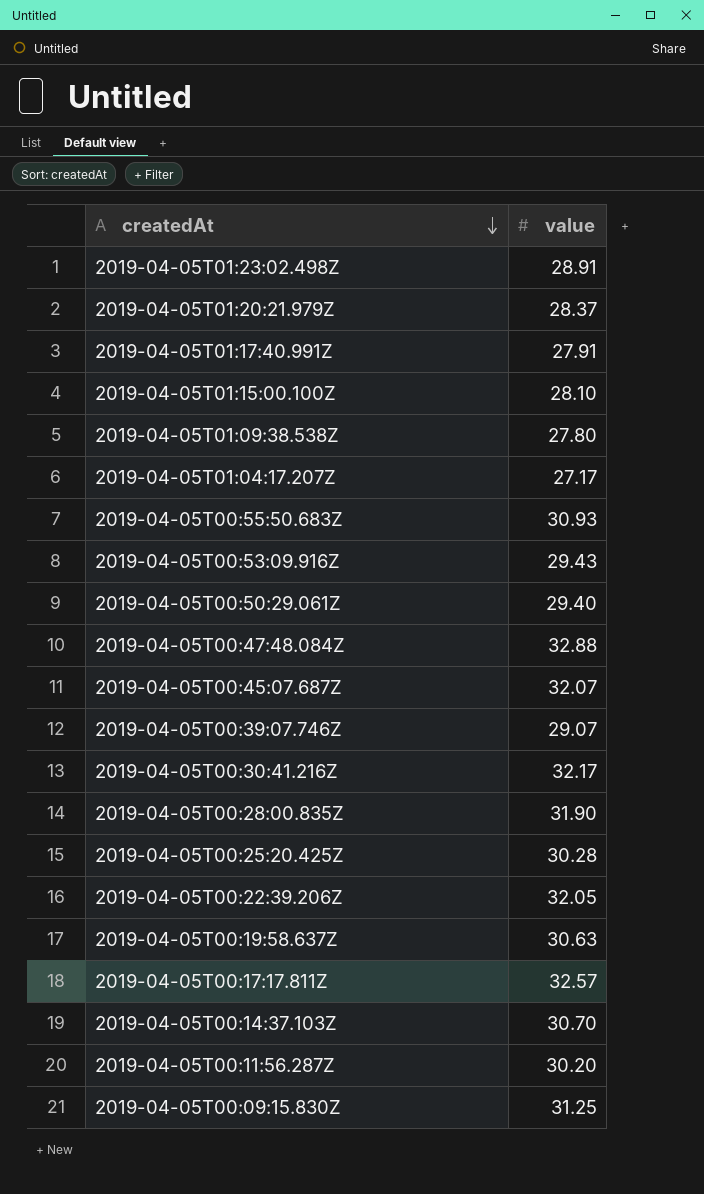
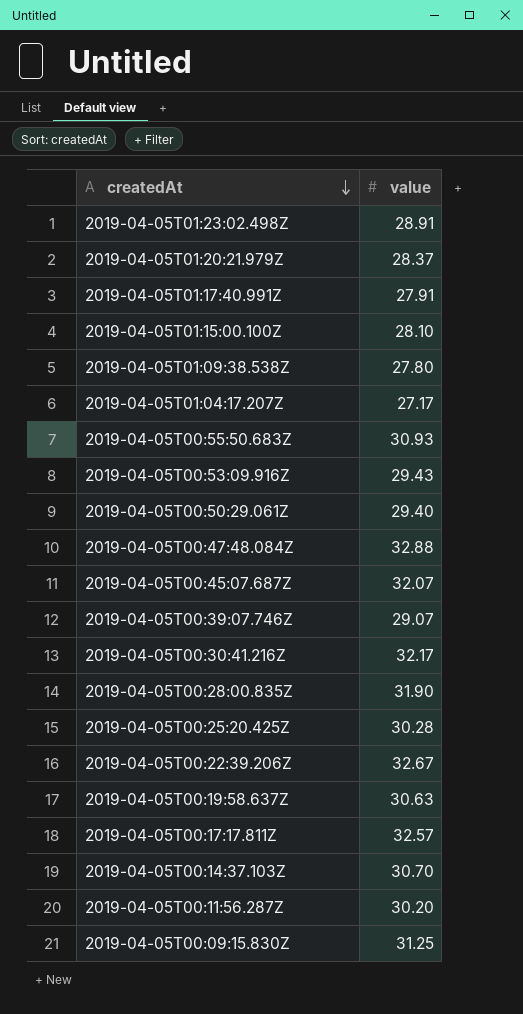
2019-04-05T00:22:39.206Z | value: 32.05 -> 32.67

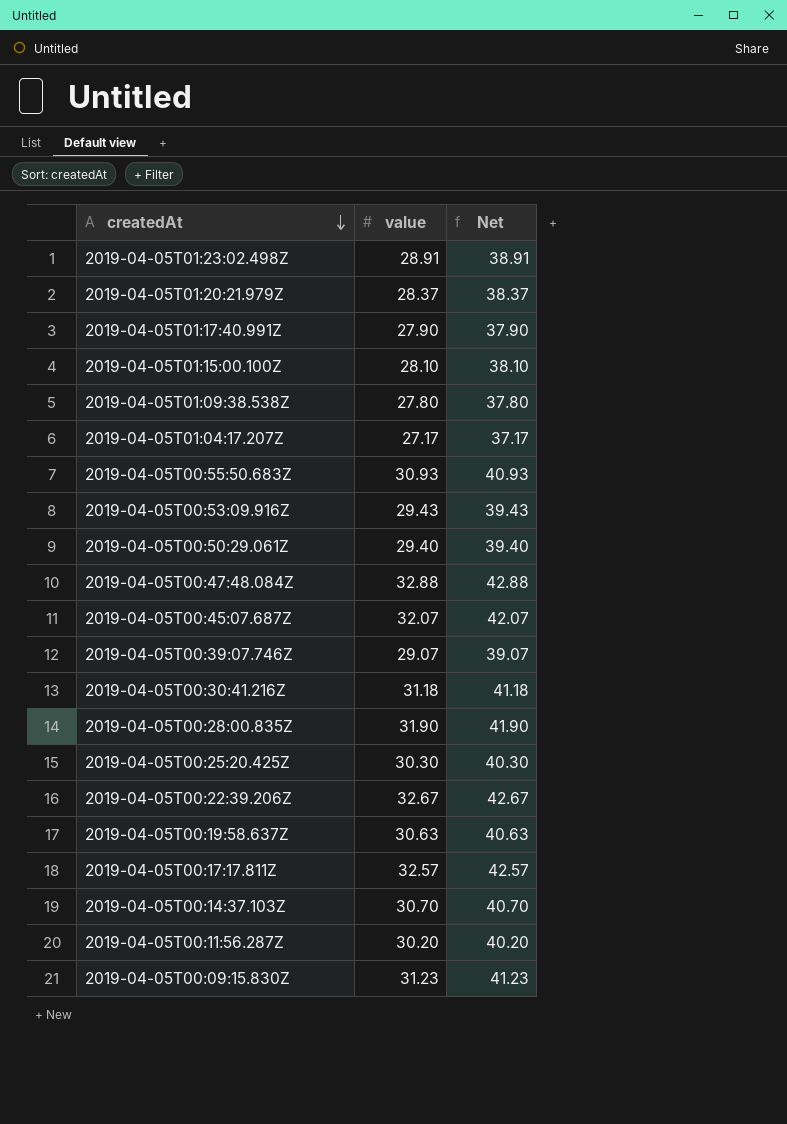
column Net | formula: none -> [value] + 10
2019-04-05T01:17:40.991Z | value: 27.91 -> 27.90
2019-04-05T00:30:41.216Z | value: 32.17 -> 31.18
2019-04-05T00:25:20.425Z | value: 30.28 -> 30.30
2019-04-05T00:09:15.830Z | value: 31.25 -> 31.23

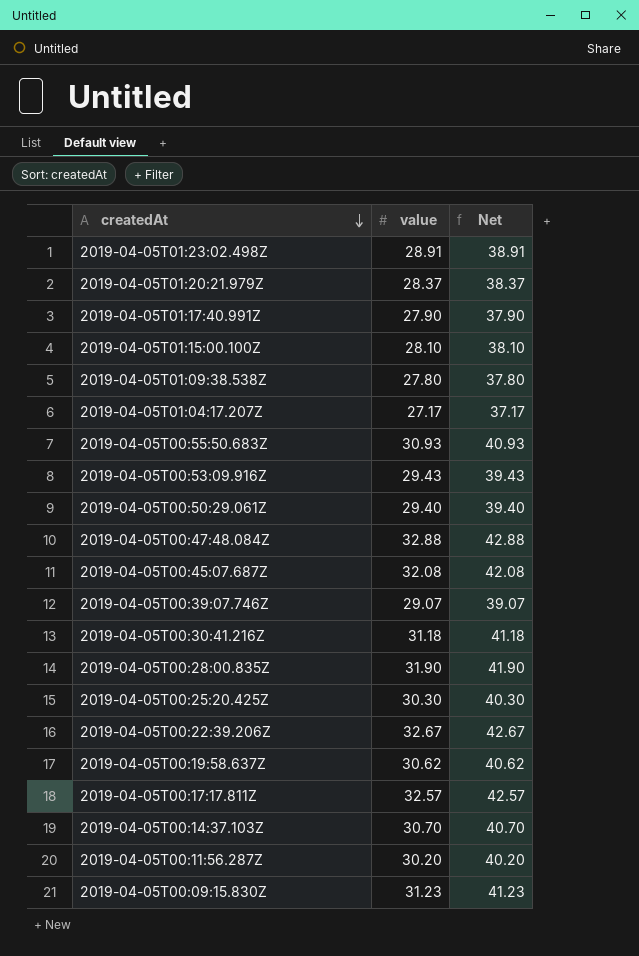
2019-04-05T00:45:07.687Z | value: 32.07 -> 32.08
2019-04-05T00:45:07.687Z | Net: 42.07 -> 42.08
2019-04-05T00:19:58.637Z | value: 30.63 -> 30.62
2019-04-05T00:19:58.637Z | Net: 40.63 -> 40.62

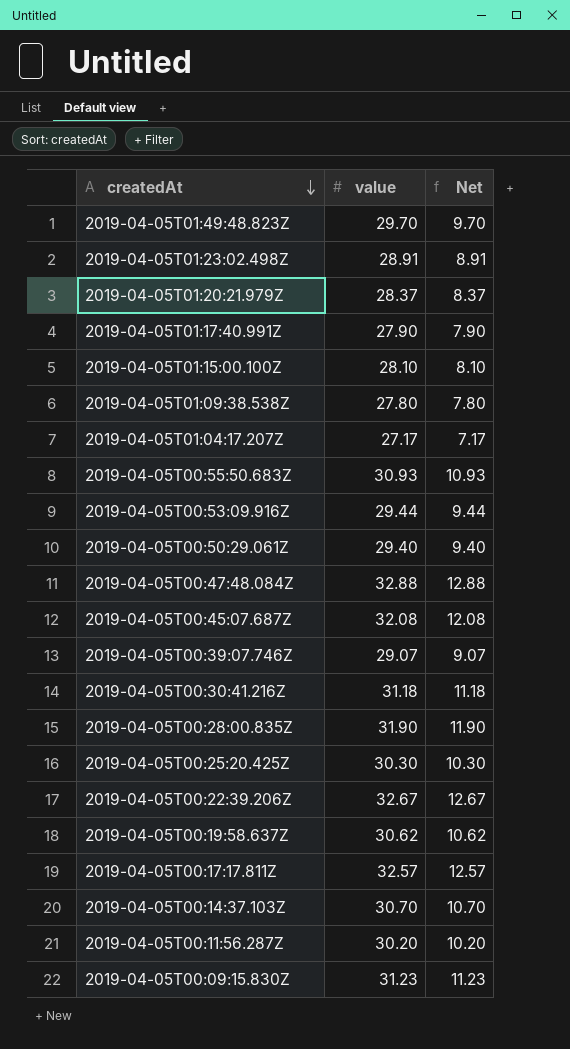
column Net | formula: [value] + 10 -> [value] - 20
row 2019-04-05T01:49:48.823Z: none -> 29.70 | 9.70
2019-04-05T00:53:09.916Z | value: 29.43 -> 29.44

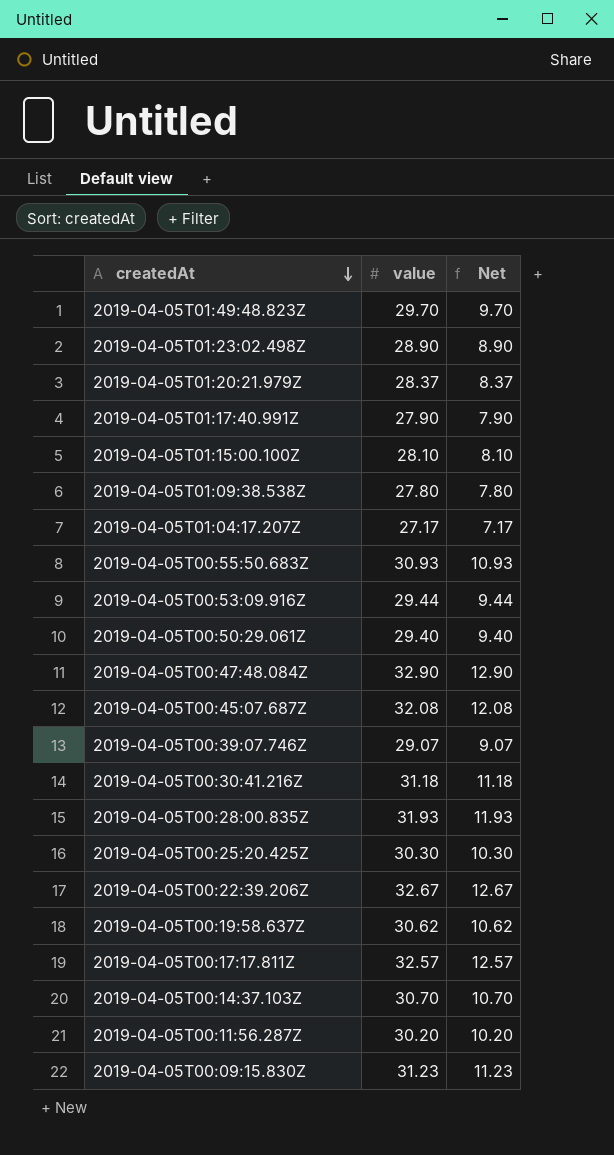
2019-04-05T01:23:02.498Z | value: 28.91 -> 28.90
2019-04-05T01:23:02.498Z | Net: 8.91 -> 8.90
2019-04-05T00:47:48.084Z | value: 32.88 -> 32.90
2019-04-05T00:47:48.084Z | Net: 12.88 -> 12.90
2019-04-05T00:28:00.835Z | value: 31.90 -> 31.93
2019-04-05T00:28:00.835Z | Net: 11.90 -> 11.93

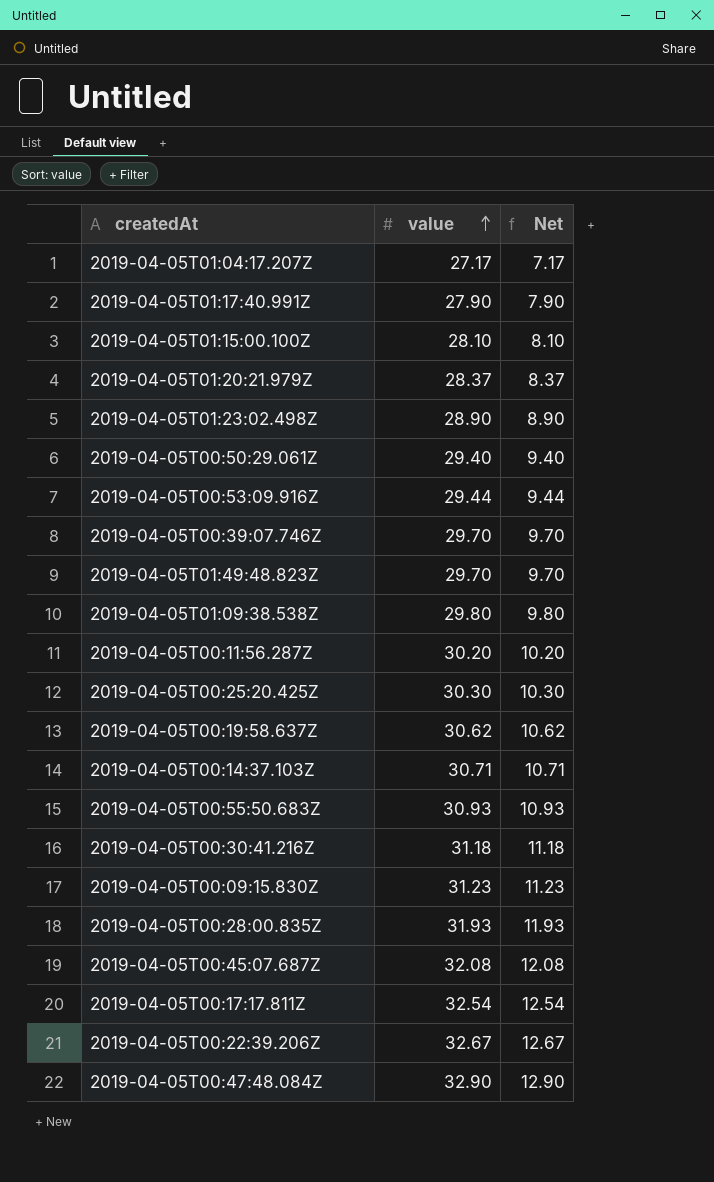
row order: createdAt descending -> value ascending
2019-04-05T00:39:07.746Z | value: 29.07 -> 29.70
2019-04-05T00:39:07.746Z | Net: 9.07 -> 9.70
2019-04-05T01:09:38.538Z | value: 27.80 -> 29.80
2019-04-05T01:09:38.538Z | Net: 7.80 -> 9.80
2019-04-05T00:14:37.103Z | value: 30.70 -> 30.71
2019-04-05T00:14:37.103Z | Net: 10.70 -> 10.71
2019-04-05T00:17:17.811Z | value: 32.57 -> 32.54
2019-04-05T00:17:17.811Z | Net: 12.57 -> 12.54

